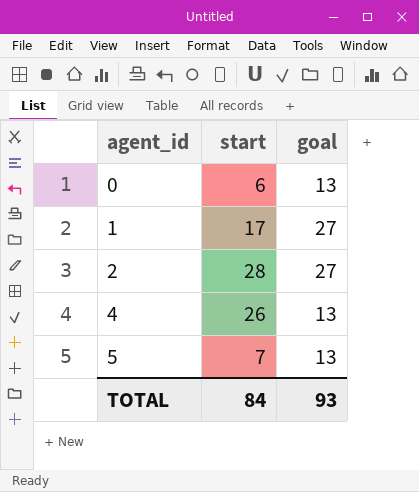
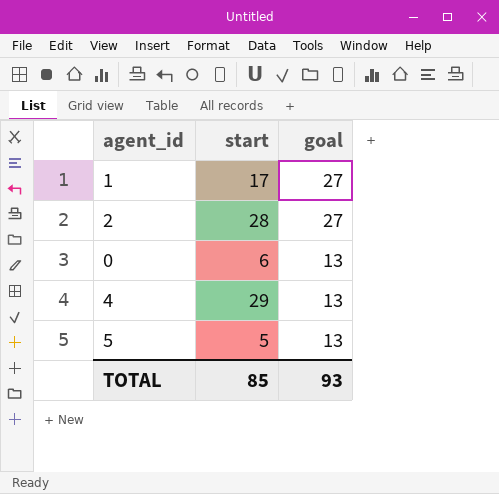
row order: agent_id ascending -> goal descending
4 | start: 26 -> 29
5 | start: 7 -> 5
TOTAL | start: 84 -> 85

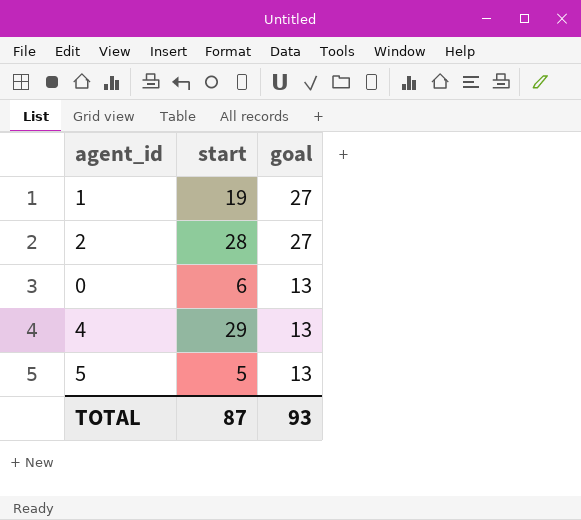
1 | start: 17 -> 19
TOTAL | start: 85 -> 87

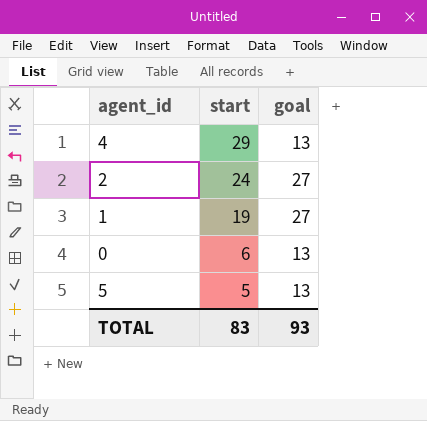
row order: goal descending -> start descending
2 | start: 28 -> 24
TOTAL | start: 87 -> 83

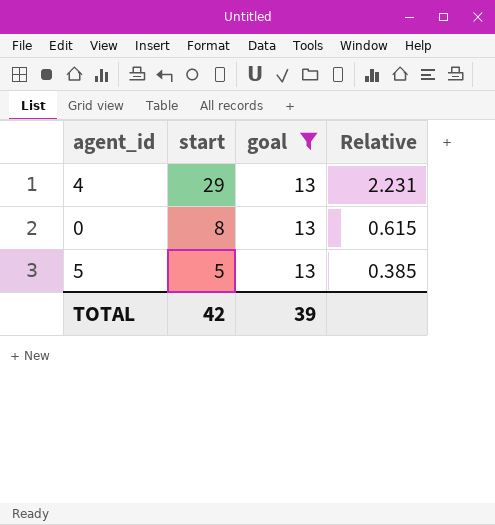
filter: none -> goal = 13
column Relative | formula: none -> [start] / [goal]
0 | start: 6 -> 8
TOTAL | start: 83 -> 42
TOTAL | goal: 93 -> 39

